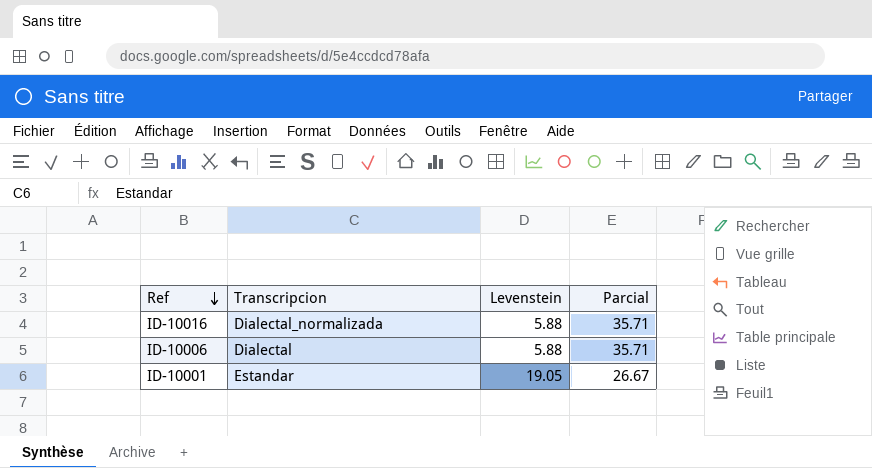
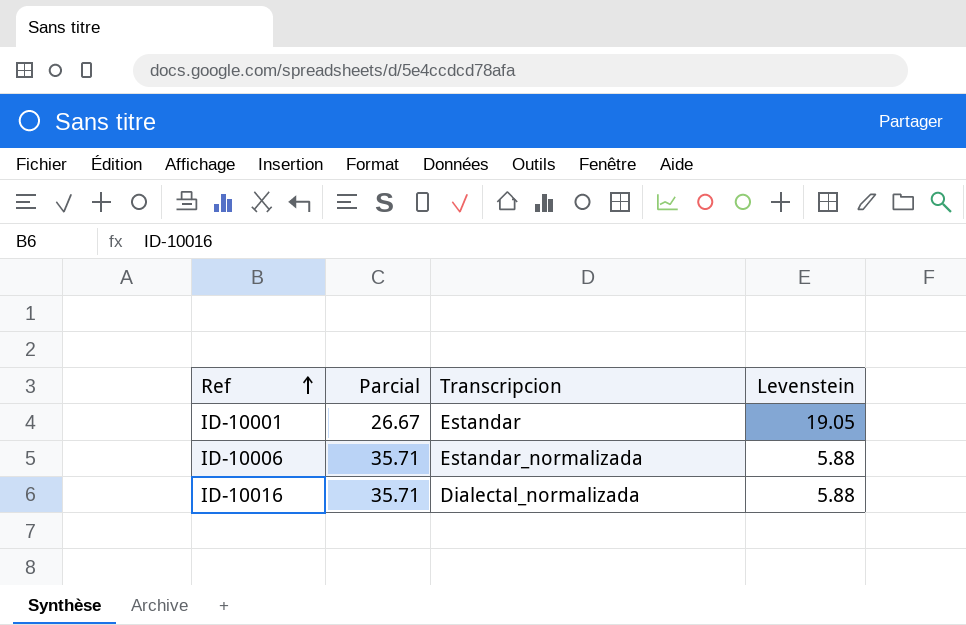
row order: Ref descending -> Ref ascending
column Parcial | position: 4 -> 2
ID-10006 | Transcripcion: Dialectal -> Estandar_normalizada

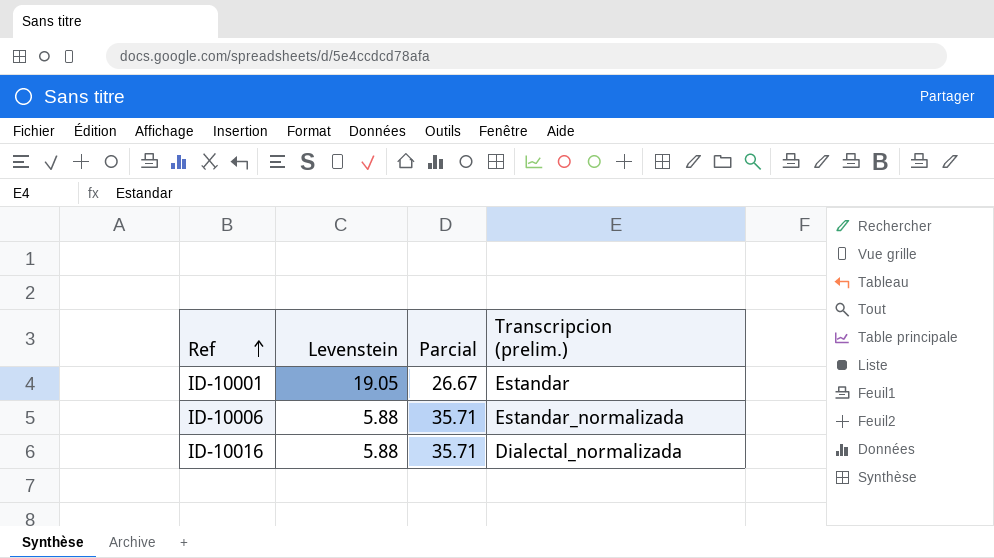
column Levenstein | position: 4 -> 2
column name: Transcripcion -> Transcripcion (prelim.)

